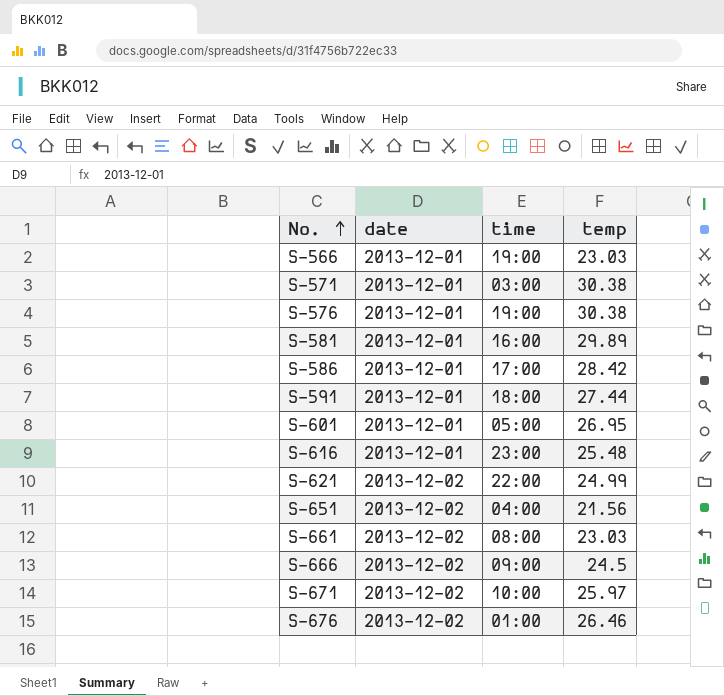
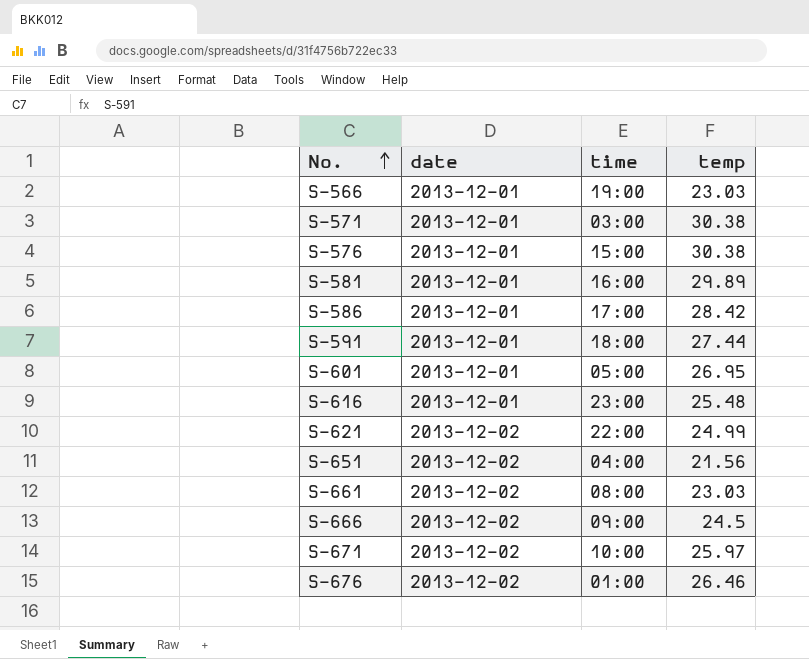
S-576 | time: 19:00 -> 15:00

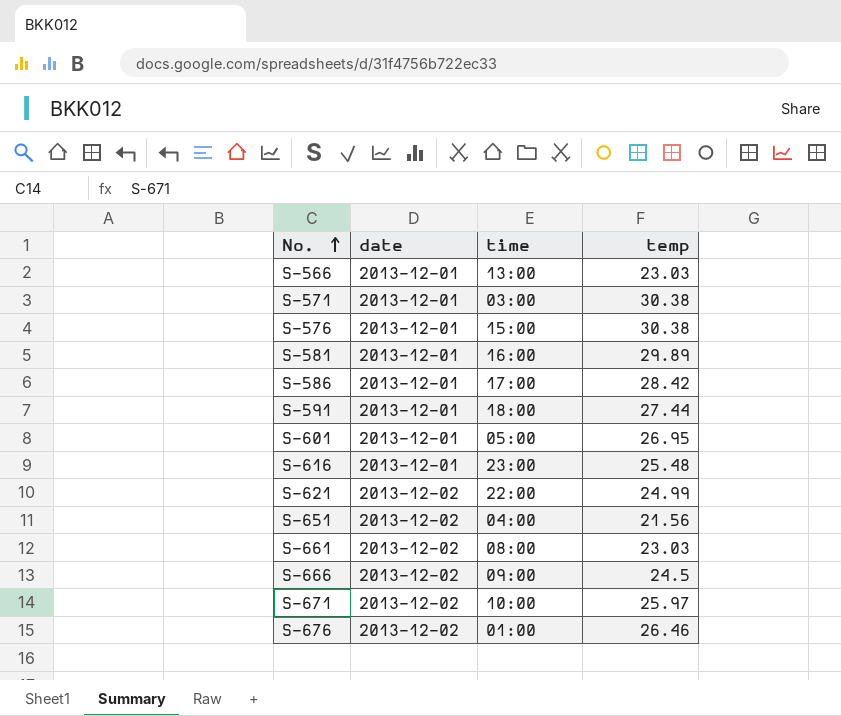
S-566 | time: 19:00 -> 13:00

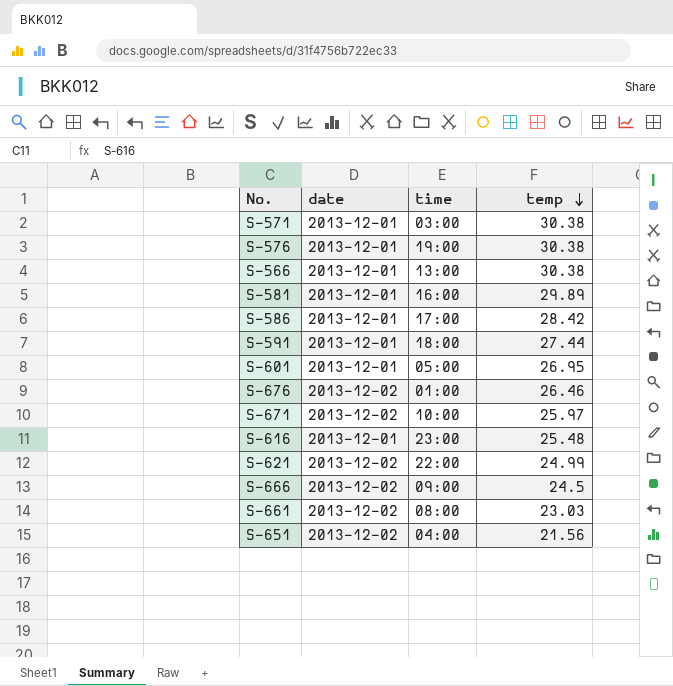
row order: No. ascending -> temp descending
S-576 | time: 15:00 -> 19:00
S-566 | temp: 23.03 -> 30.38

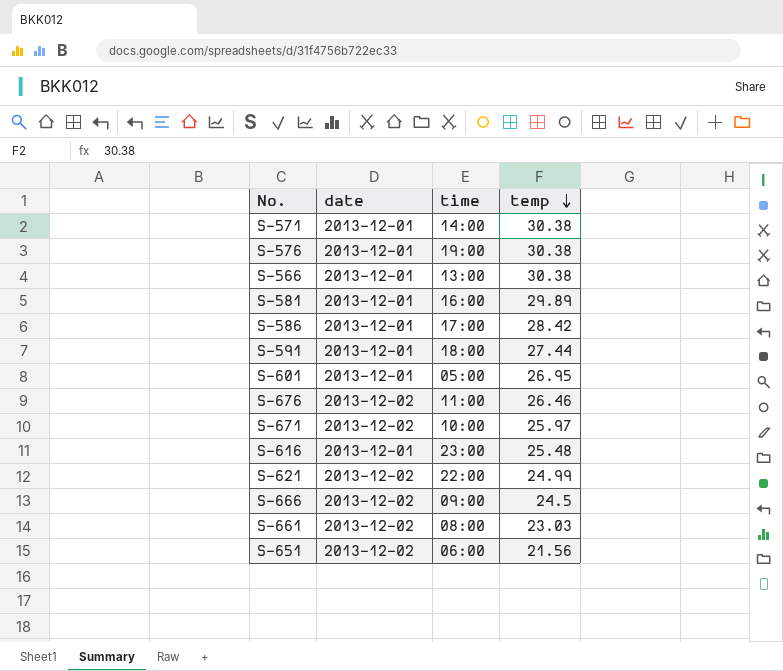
S-571 | time: 03:00 -> 14:00
S-676 | time: 01:00 -> 11:00
S-651 | time: 04:00 -> 06:00

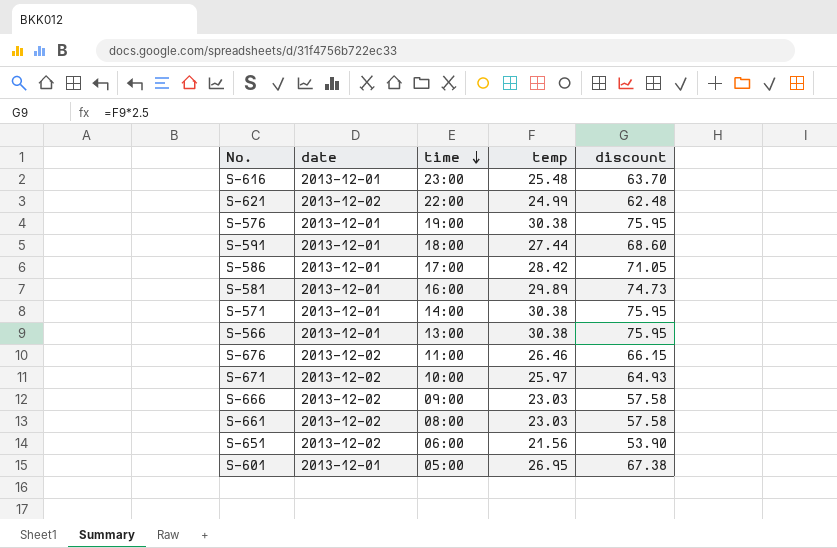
row order: temp descending -> time descending
column discount | formula: none -> [temp] * 2.5
S-666 | temp: 24.5 -> 23.03

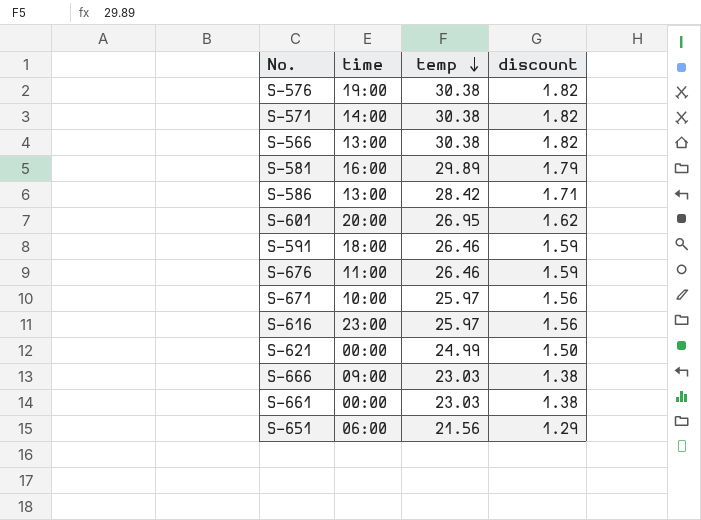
row order: time descending -> temp descending
column date | position: 2 -> none
column discount | formula: [temp] * 2.5 -> [temp] * 0.06
S-586 | time: 17:00 -> 13:00
S-601 | time: 05:00 -> 20:00
S-591 | temp: 27.44 -> 26.46
S-616 | temp: 25.48 -> 25.97
S-621 | time: 22:00 -> 00:00
S-661 | time: 08:00 -> 00:00

